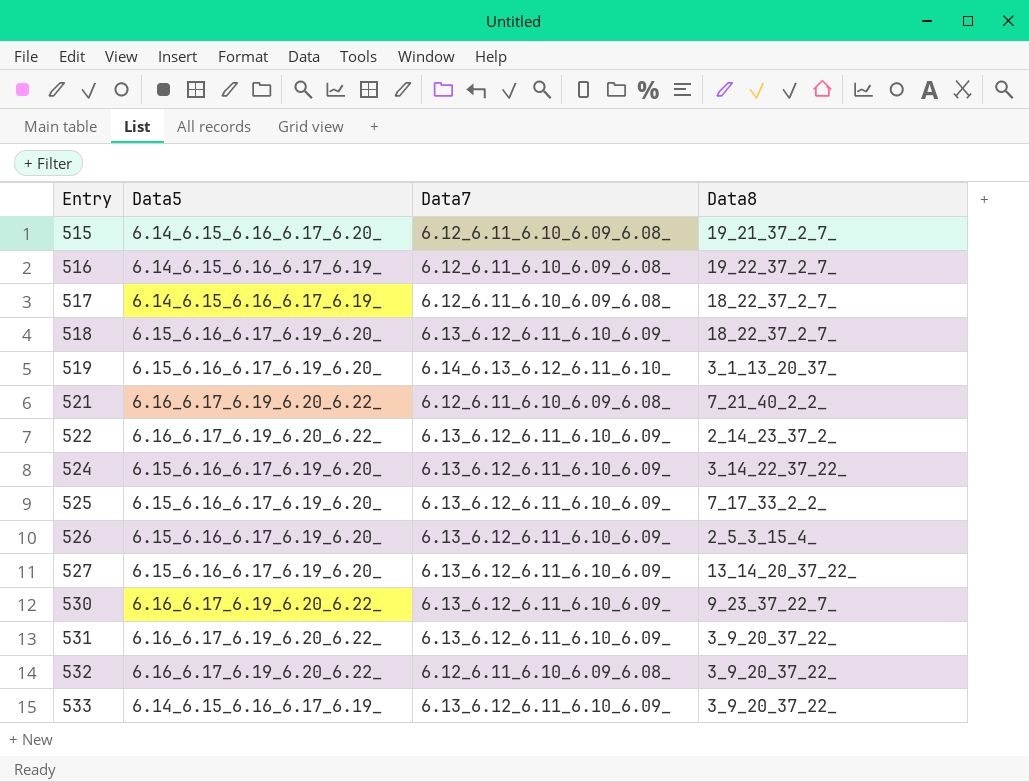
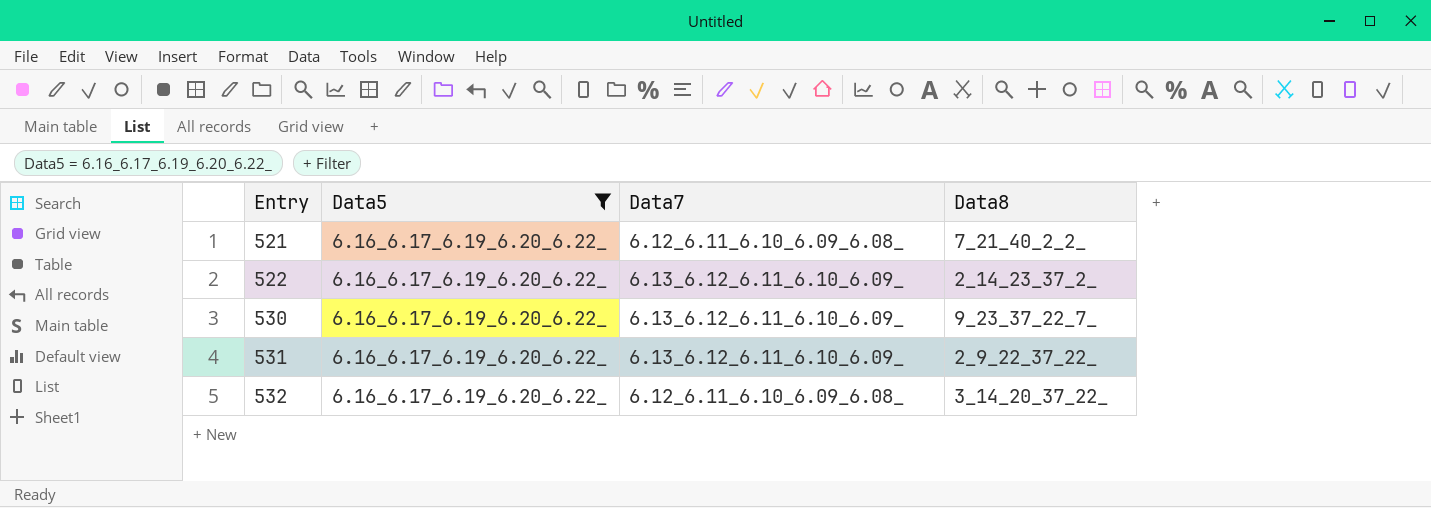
filter: none -> Data5 = 6.16_6.17_6.19_6.20_6.22_
531 | Data8: 3_9_20_37_22_ -> 2_9_22_37_22_
532 | Data8: 3_9_20_37_22_ -> 3_14_20_37_22_

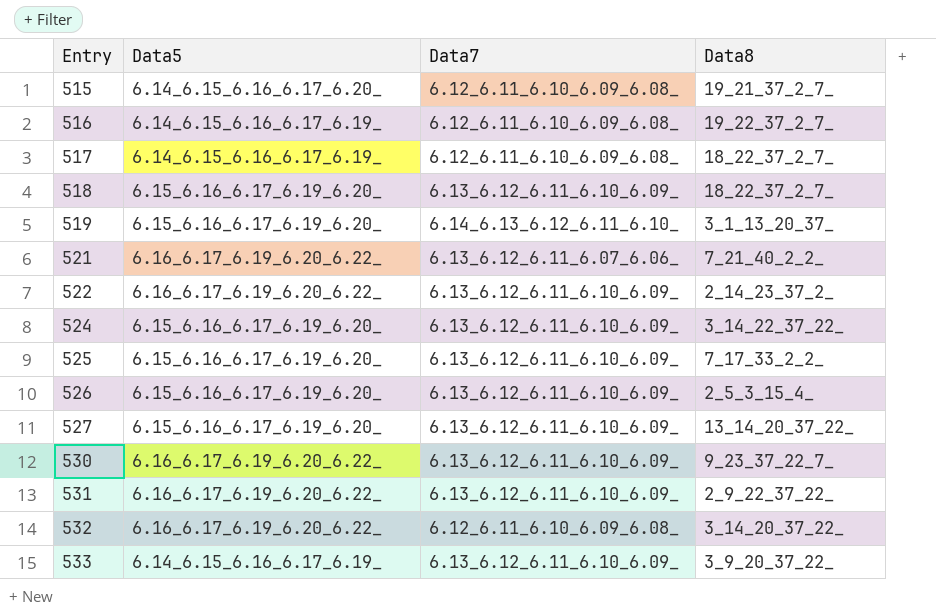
filter: Data5 = 6.16_6.17_6.19_6.20_6.22_ -> none
521 | Data7: 6.12_6.11_6.10_6.09_6.08_ -> 6.13_6.12_6.11_6.07_6.06_

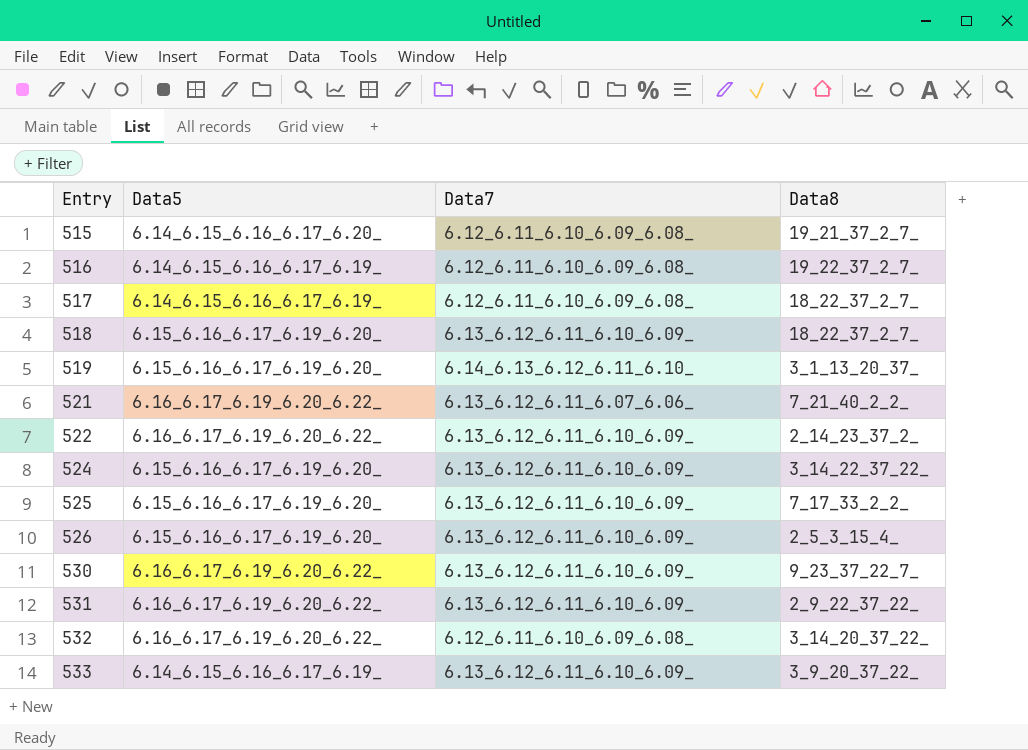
row 527: 6.15_6.16_6.17_6.19_6.20_ | 6.13_6.12_6.11_6.10_6.09_ | 13_14_20_37_22_ -> none

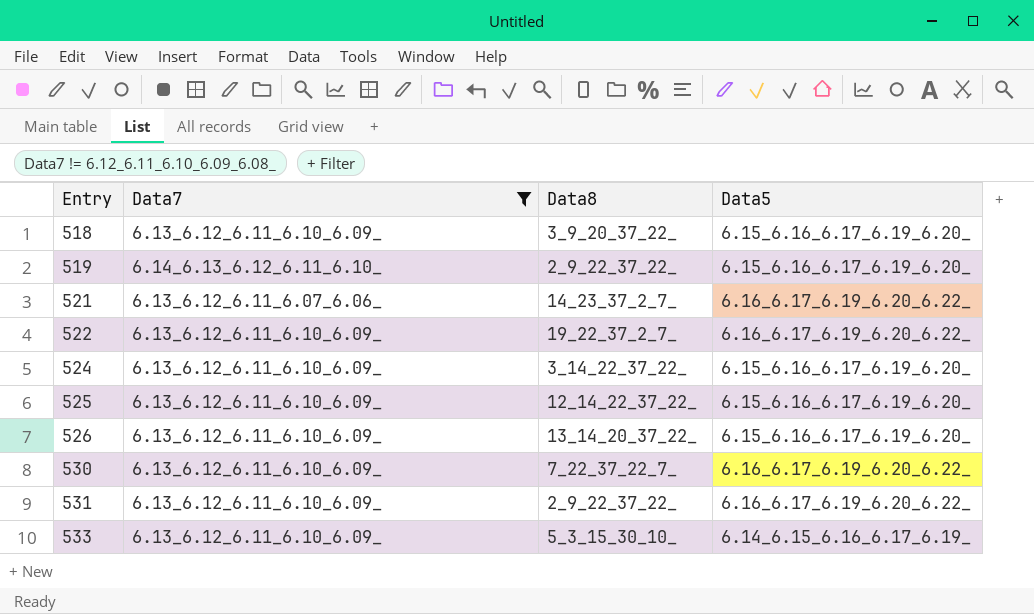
filter: none -> Data7 != 6.12_6.11_6.10_6.09_6.08_
column Data5 | position: 2 -> 4
518 | Data8: 18_22_37_2_7_ -> 3_9_20_37_22_
519 | Data8: 3_1_13_20_37_ -> 2_9_22_37_22_
521 | Data8: 7_21_40_2_2_ -> 14_23_37_2_7_
522 | Data8: 2_14_23_37_2_ -> 19_22_37_2_7_
525 | Data8: 7_17_33_2_2_ -> 12_14_22_37_22_
526 | Data8: 2_5_3_15_4_ -> 13_14_20_37_22_
530 | Data8: 9_23_37_22_7_ -> 7_22_37_22_7_
533 | Data8: 3_9_20_37_22_ -> 5_3_15_30_10_

